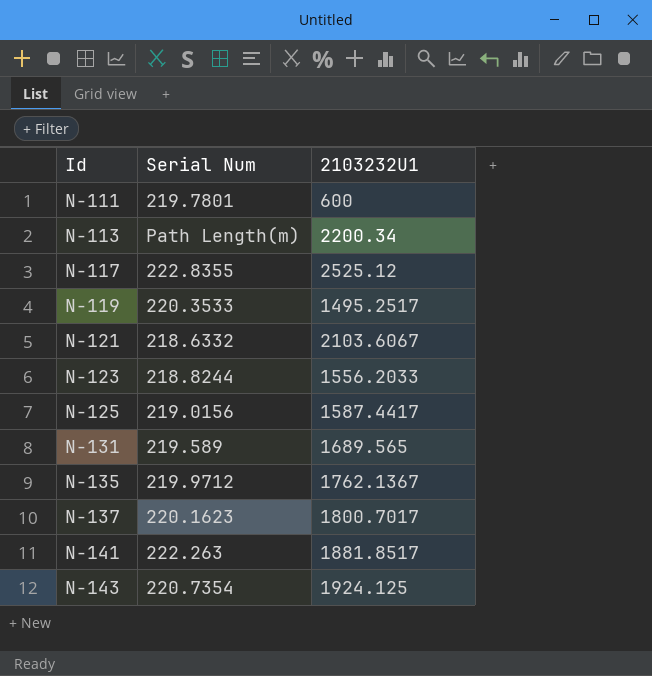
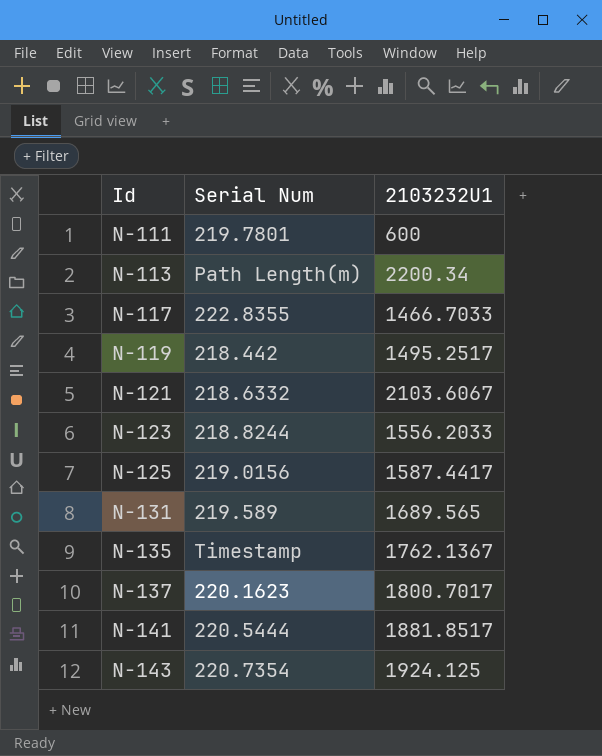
N-117 | 2103232U1: 2525.12 -> 1466.7033
N-119 | Serial Num: 220.3533 -> 218.442
N-135 | Serial Num: 219.9712 -> Timestamp
N-141 | Serial Num: 222.263 -> 220.5444

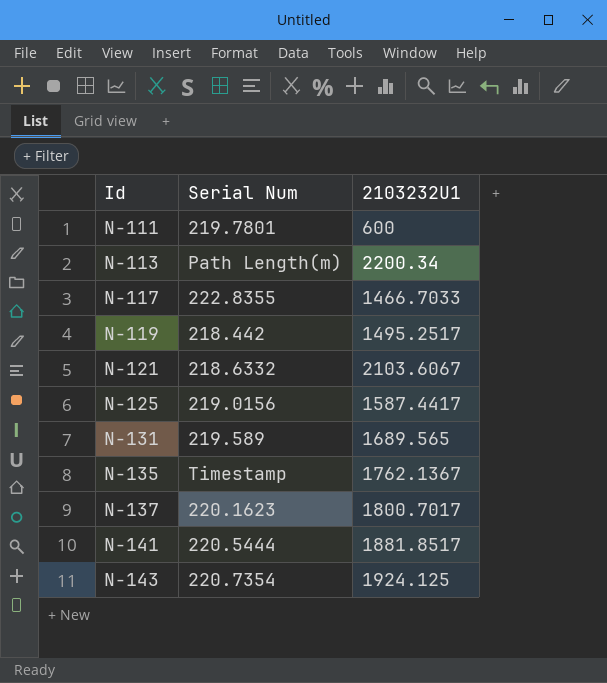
row N-123: 218.8244 | 1556.2033 -> none

